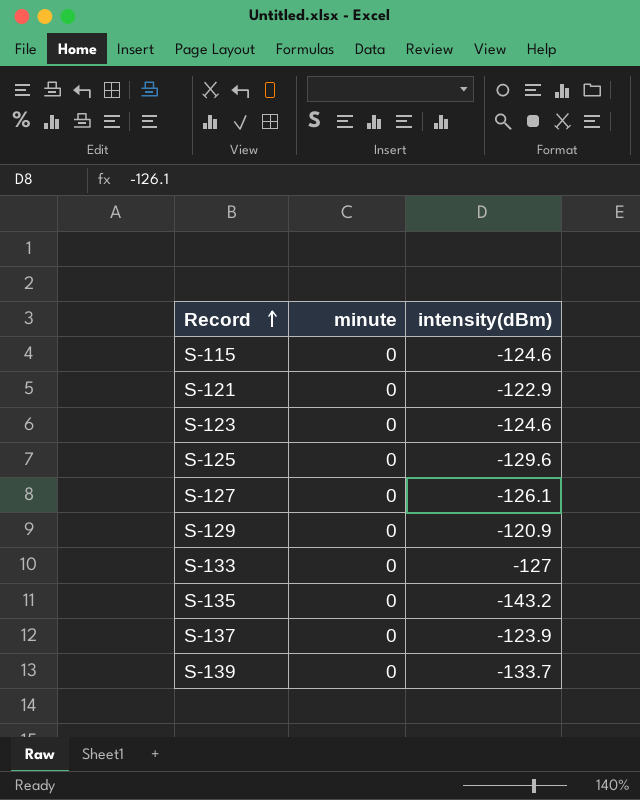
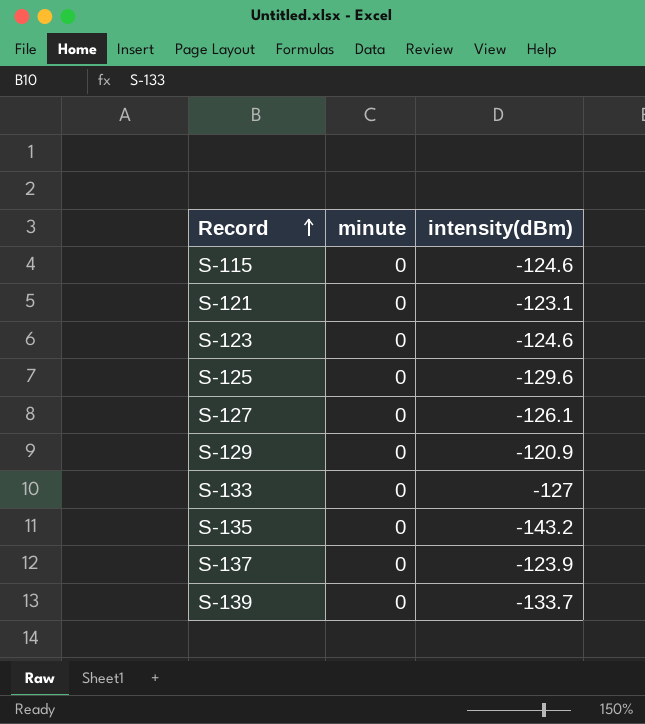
S-121 | intensity(dBm): -122.9 -> -123.1

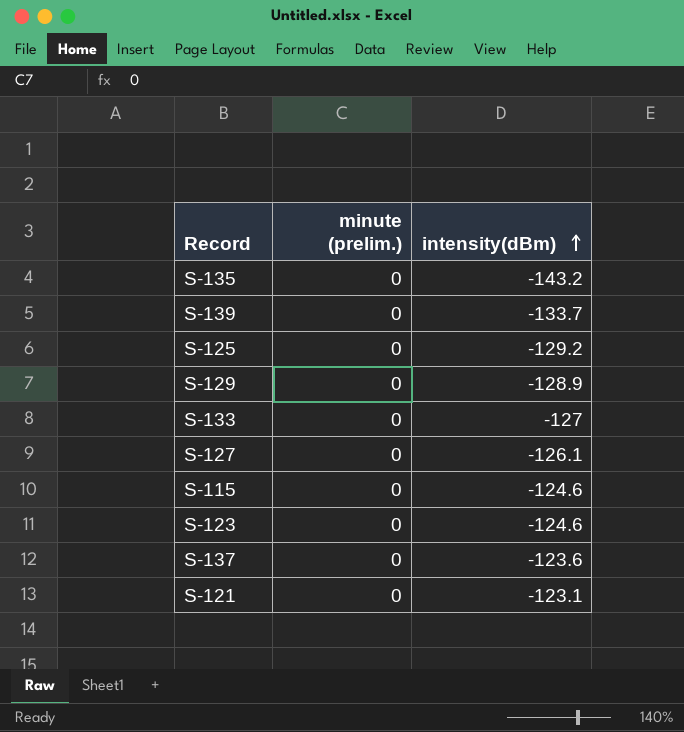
row order: Record ascending -> intensity(dBm) ascending
column name: minute -> minute (prelim.)
S-125 | intensity(dBm): -129.6 -> -129.2
S-129 | intensity(dBm): -120.9 -> -128.9
S-137 | intensity(dBm): -123.9 -> -123.6

